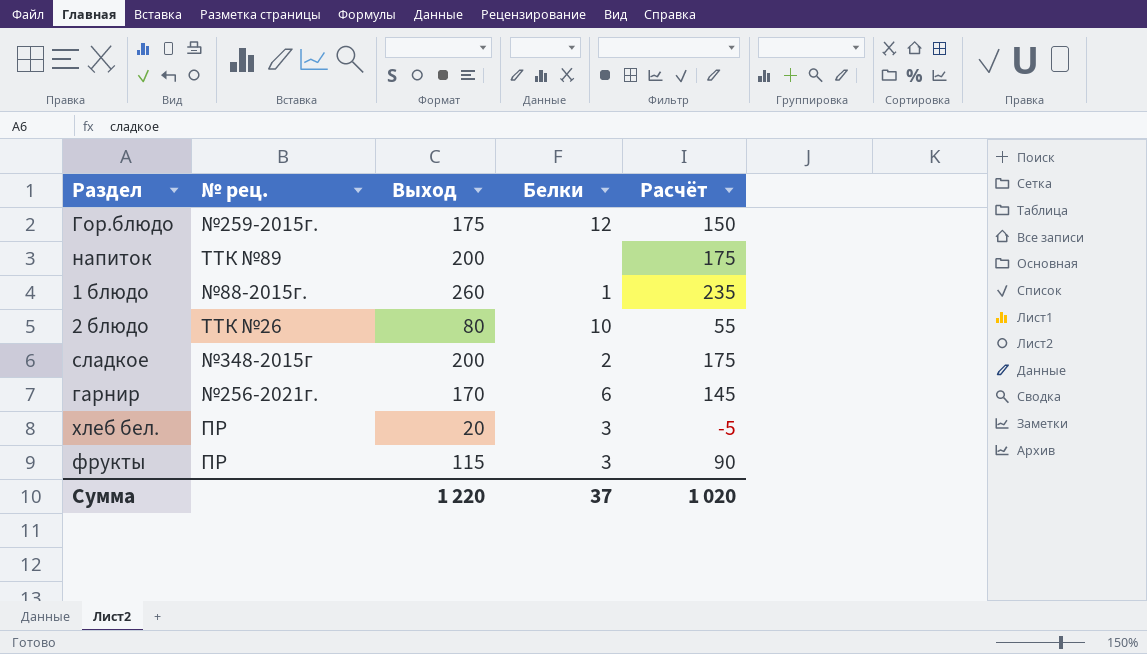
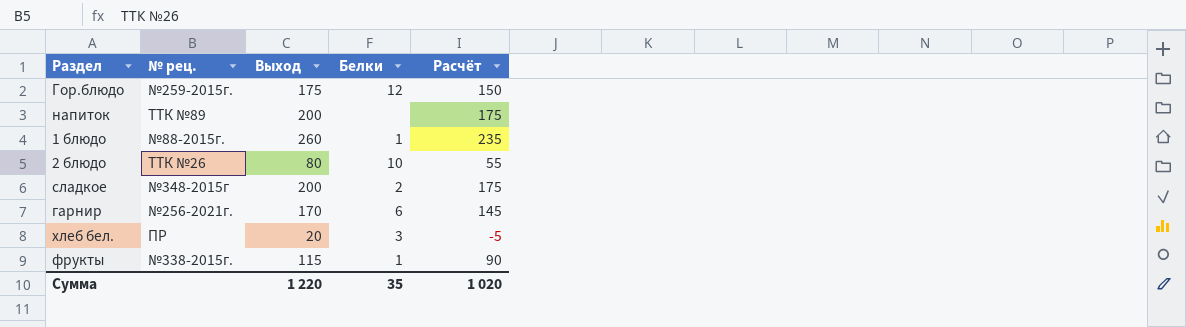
фрукты | № рец.: ПР -> №338-2015г.
фрукты | Белки: 3 -> 1
Сумма | Белки: 37 -> 35

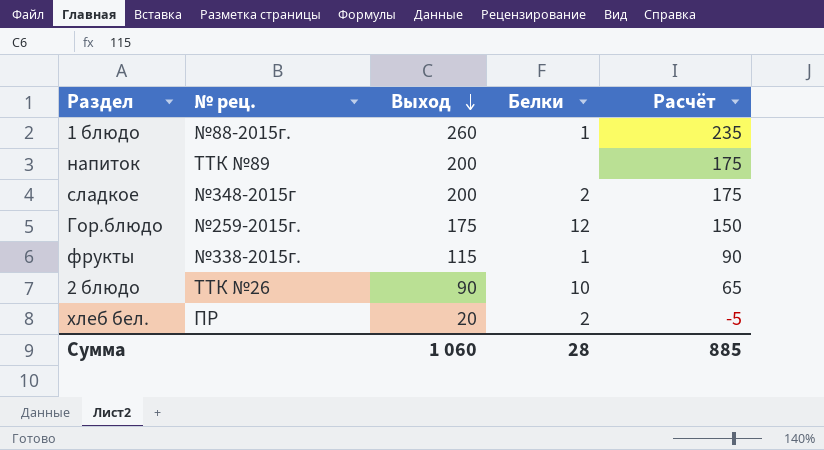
row order: none -> Выход descending
row гарнир: №256-2021г. | 170 | 6 | 145 -> none
2 блюдо | Выход: 80 -> 90
2 блюдо | Расчёт: 55 -> 65
хлеб бел. | Белки: 3 -> 2
Сумма | Выход: 1 220 -> 1 060
Сумма | Белки: 35 -> 28
Сумма | Расчёт: 1 020 -> 885

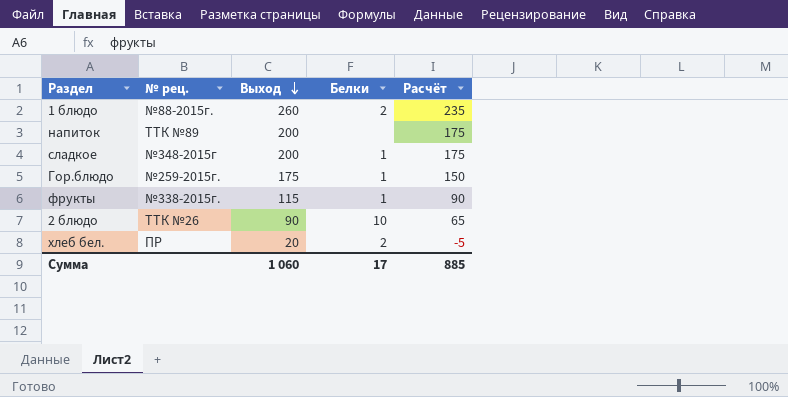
1 блюдо | Белки: 1 -> 2
сладкое | Белки: 2 -> 1
Гор.блюдо | Белки: 12 -> 1
Сумма | Белки: 28 -> 17

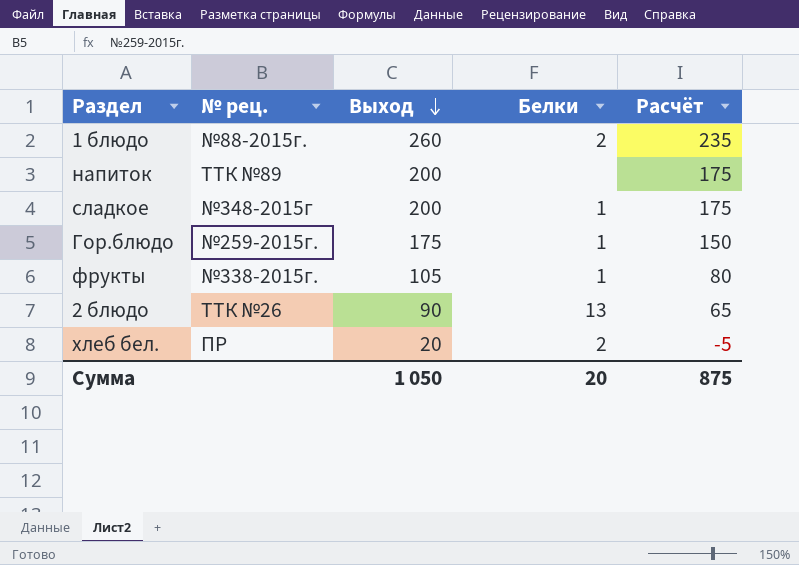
фрукты | Выход: 115 -> 105
фрукты | Расчёт: 90 -> 80
2 блюдо | Белки: 10 -> 13
Сумма | Выход: 1 060 -> 1 050
Сумма | Белки: 17 -> 20
Сумма | Расчёт: 885 -> 875

